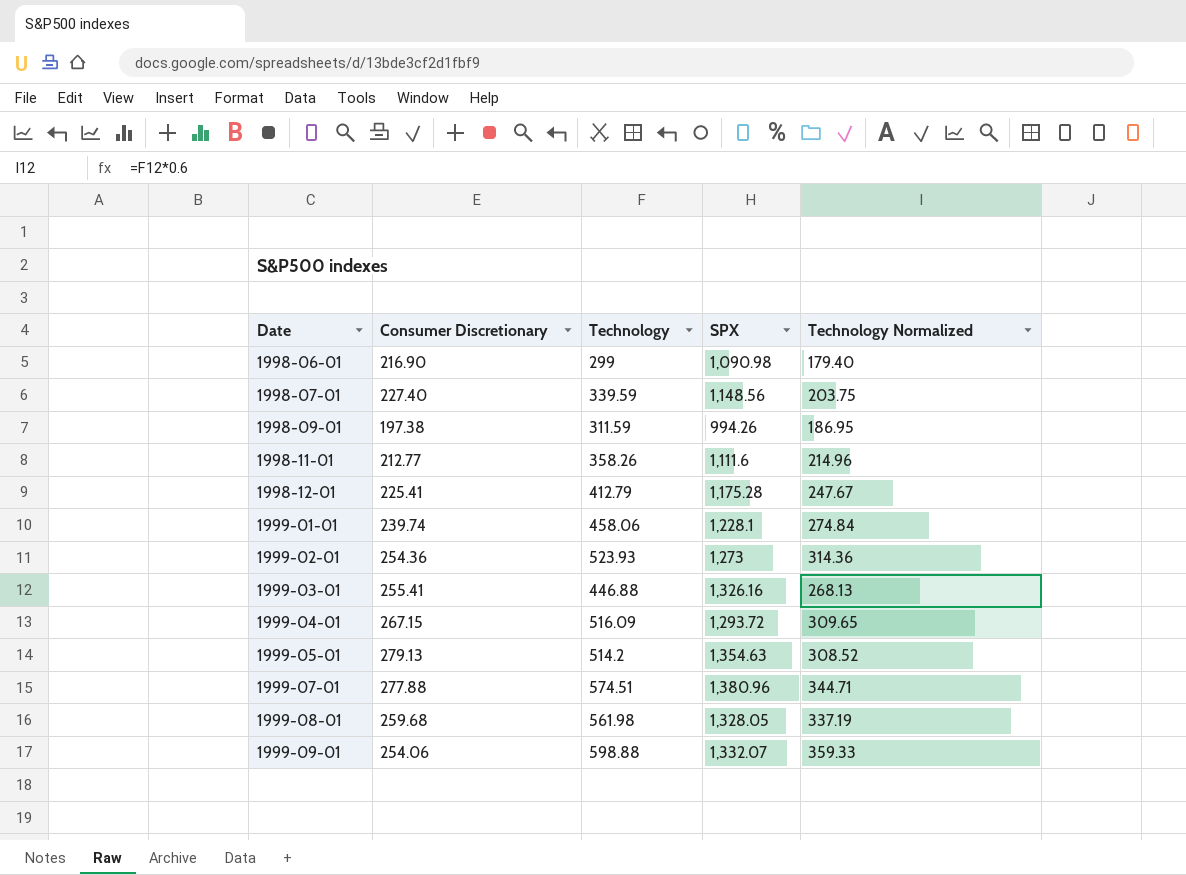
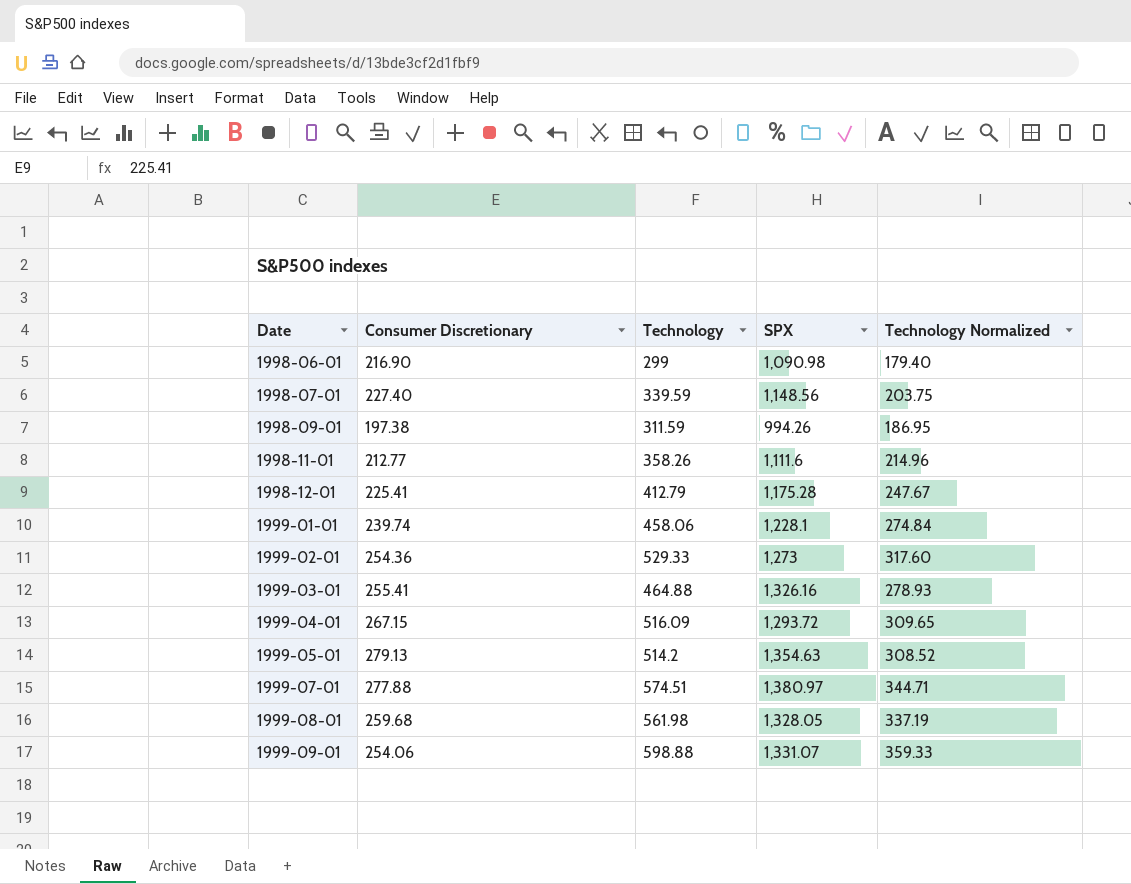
1999-02-01 | Technology: 523.93 -> 529.33
1999-02-01 | Technology Normalized: 314.36 -> 317.60
1999-03-01 | Technology: 446.88 -> 464.88
1999-03-01 | Technology Normalized: 268.13 -> 278.93
1999-07-01 | SPX: 1,380.96 -> 1,380.97
1999-09-01 | SPX: 1,332.07 -> 1,331.07

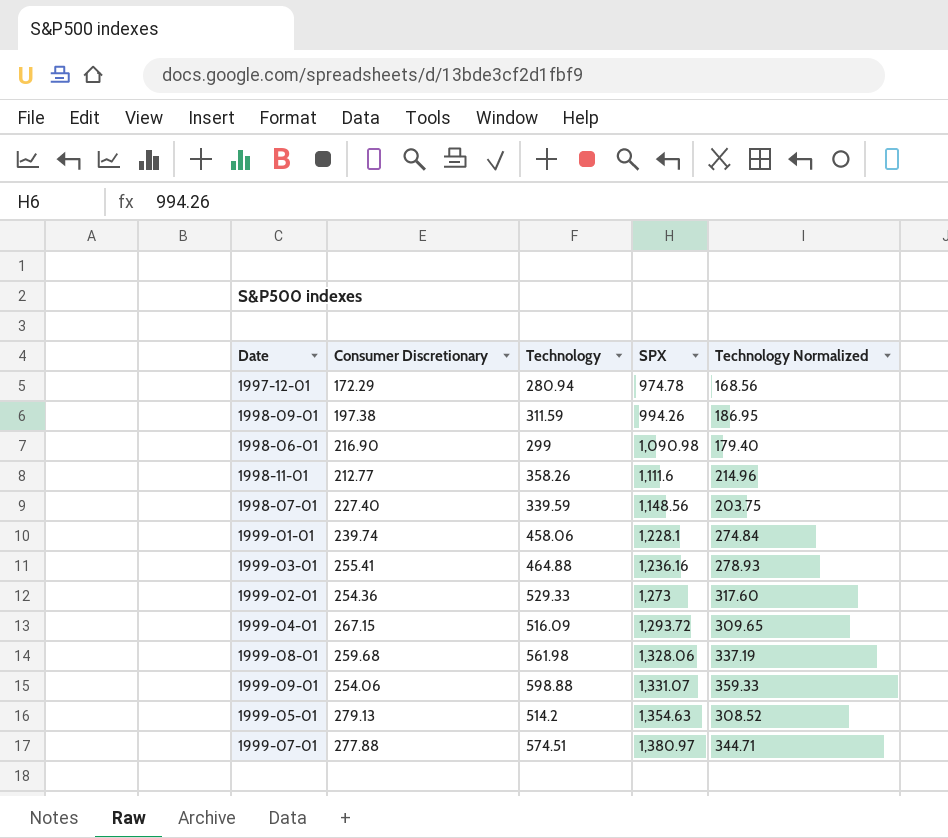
row order: Date ascending -> SPX ascending
row 1998-12-01: 225.41 | 412.79 | 1,175.28 | 247.67 -> none
row 1997-12-01: none -> 172.29 | 280.94 | 974.78 | 168.56
1999-03-01 | SPX: 1,326.16 -> 1,236.16
1999-08-01 | SPX: 1,328.05 -> 1,328.06

